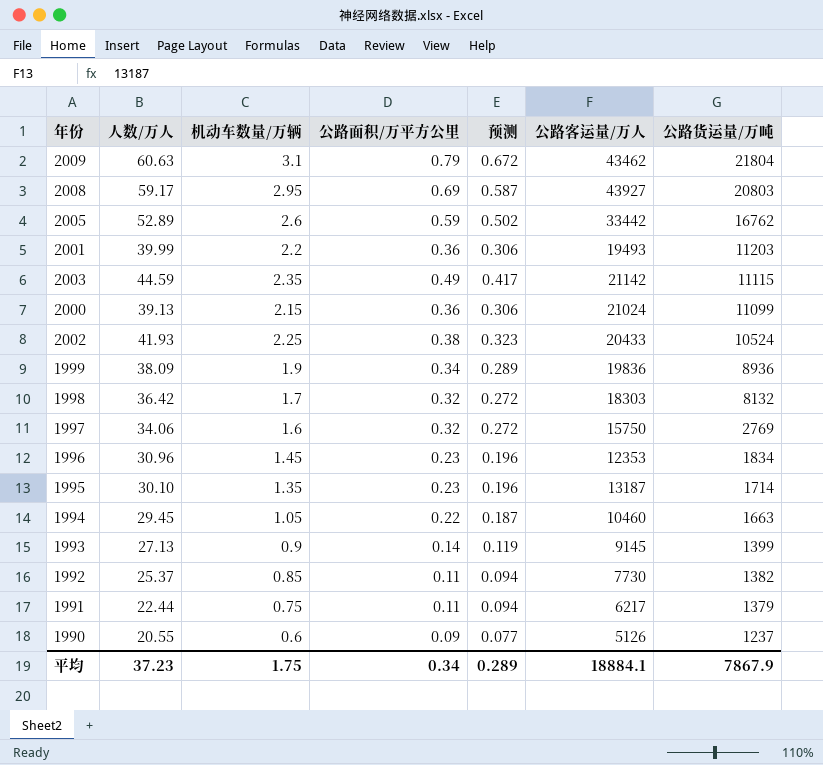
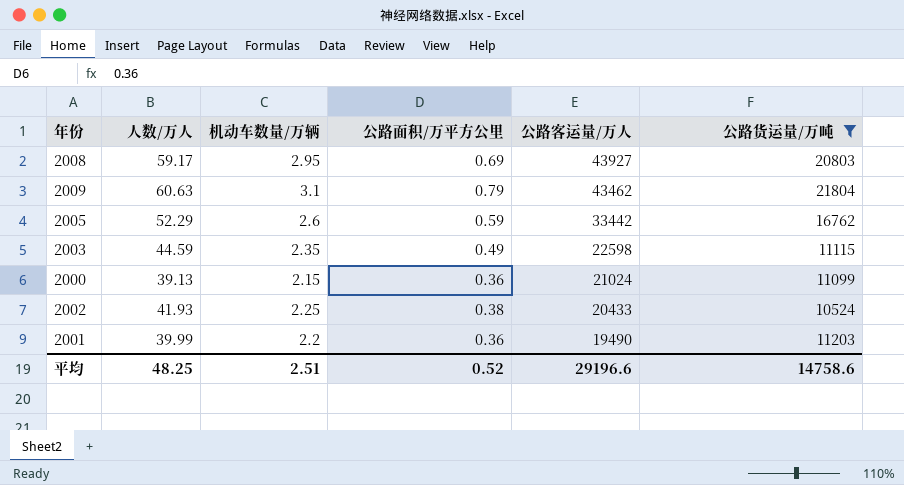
filter: none -> 公路货运量/万吨 >= 10524
row order: 公路货运量/万吨 descending -> 公路客运量/万人 descending
column 预测 | formula: [公路面积/万平方公里] * 0.85 -> none
2005 | 人数/万人: 52.89 -> 52.29
2003 | 公路客运量/万人: 21142 -> 22598
2001 | 公路客运量/万人: 19493 -> 19490
平均 | 人数/万人: 37.23 -> 48.25
平均 | 机动车数量/万辆: 1.75 -> 2.51
平均 | 公路面积/万平方公里: 0.34 -> 0.52
平均 | 公路客运量/万人: 18884.1 -> 29196.6
平均 | 公路货运量/万吨: 7867.9 -> 14758.6

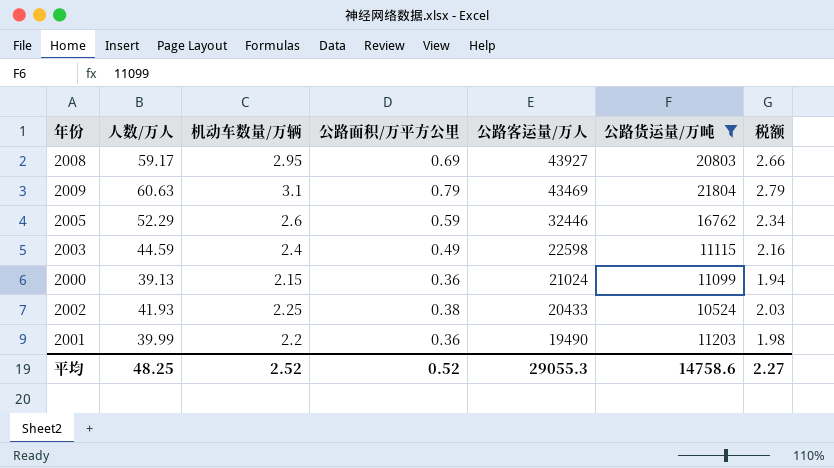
column 税额 | formula: none -> [机动车数量/万辆] * 0.9
2009 | 公路客运量/万人: 43462 -> 43469
2005 | 公路客运量/万人: 33442 -> 32446
2003 | 机动车数量/万辆: 2.35 -> 2.4
平均 | 机动车数量/万辆: 2.51 -> 2.52
平均 | 公路客运量/万人: 29196.6 -> 29055.3

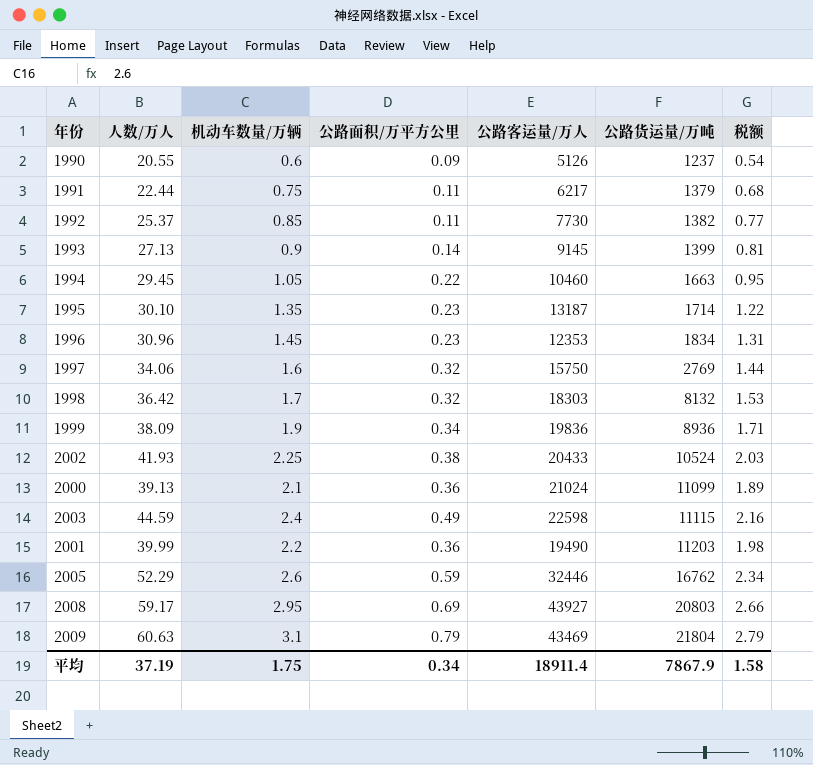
filter: 公路货运量/万吨 >= 10524 -> none
row order: 公路客运量/万人 descending -> 公路货运量/万吨 ascending
2000 | 机动车数量/万辆: 2.15 -> 2.1
2000 | 税额: 1.94 -> 1.89
平均 | 人数/万人: 48.25 -> 37.19
平均 | 机动车数量/万辆: 2.52 -> 1.75
平均 | 公路面积/万平方公里: 0.52 -> 0.34
平均 | 公路客运量/万人: 29055.3 -> 18911.4
平均 | 公路货运量/万吨: 14758.6 -> 7867.9
平均 | 税额: 2.27 -> 1.58

